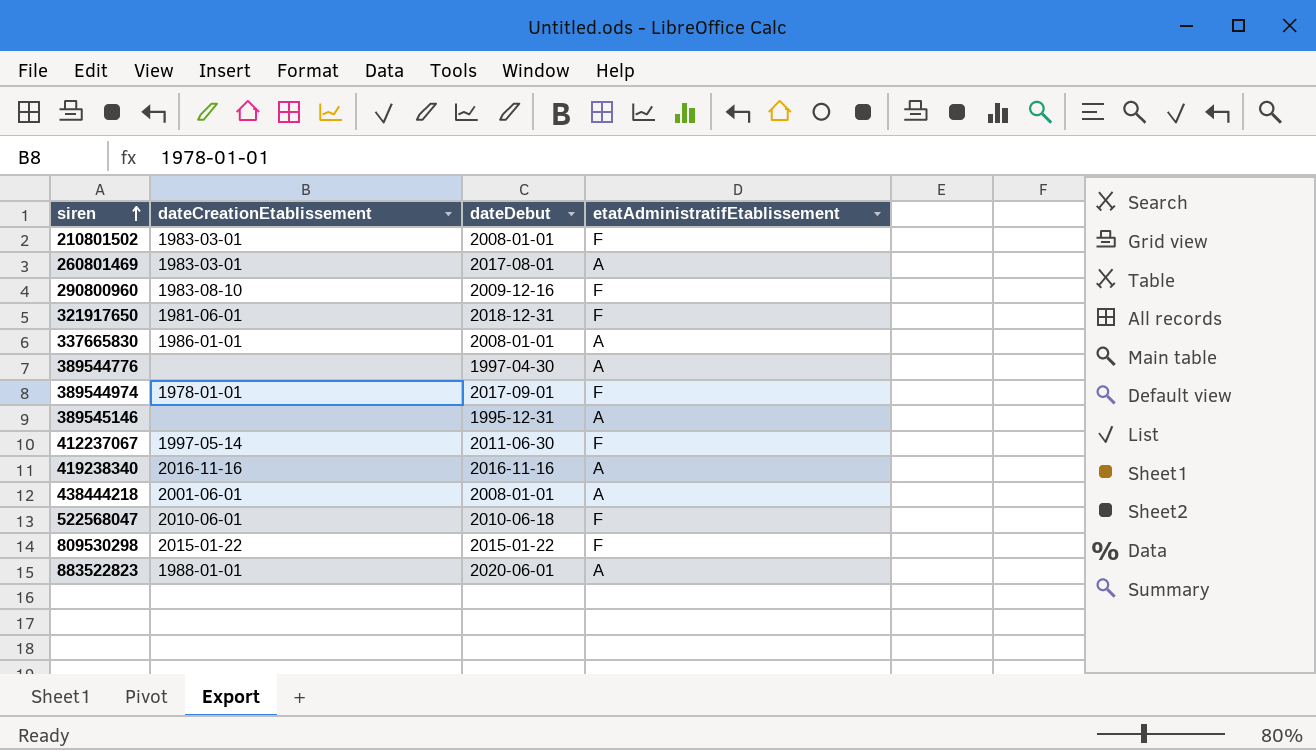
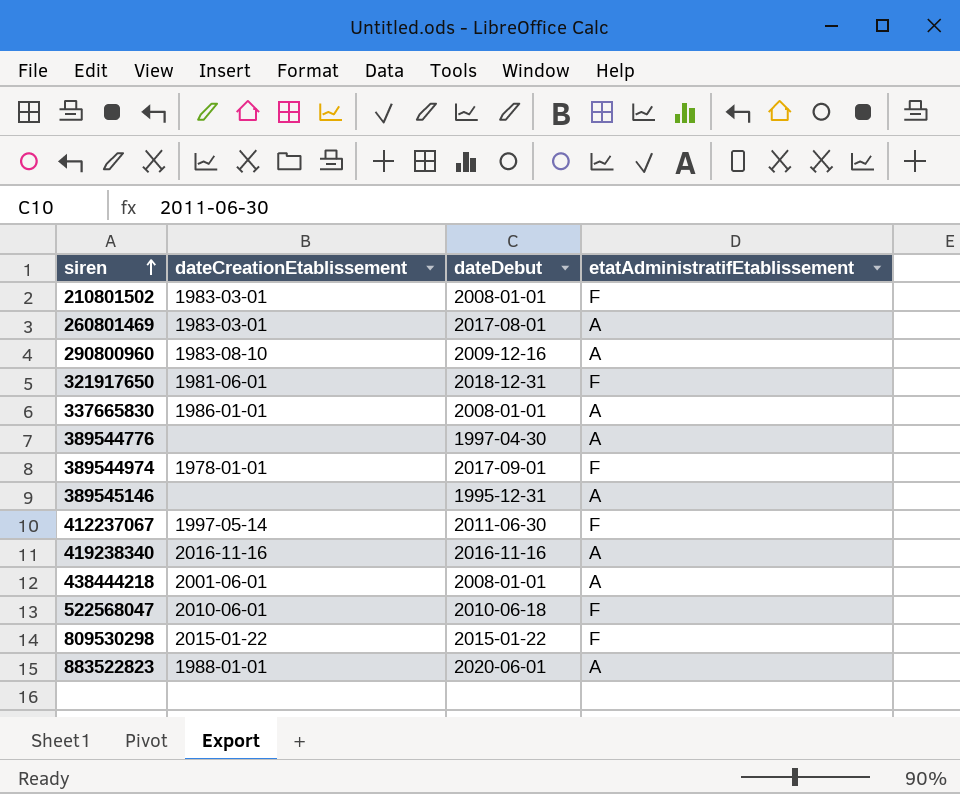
290800960 | etatAdministratifEtablissement: F -> A

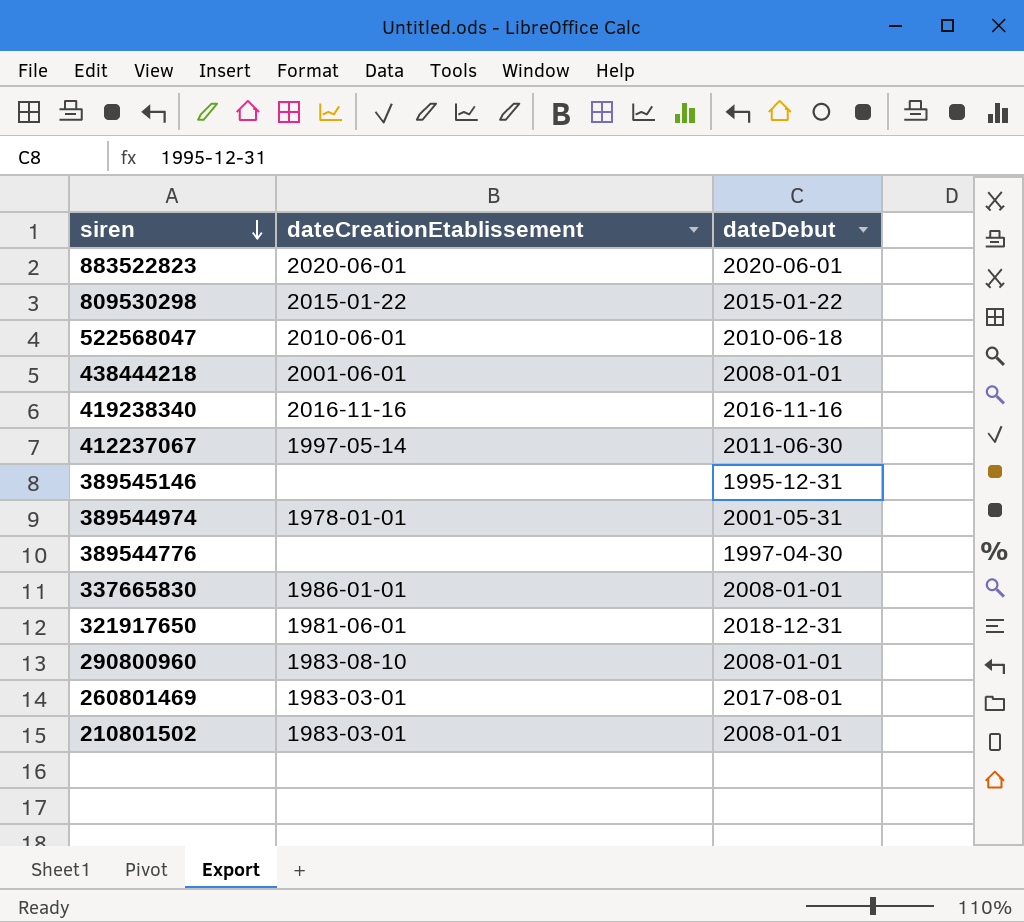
row order: siren ascending -> siren descending
column etatAdministratifEtablissement | position: 4 -> none
883522823 | dateCreationEtablissement: 1988-01-01 -> 2020-06-01
389544974 | dateDebut: 2017-09-01 -> 2001-05-31
290800960 | dateDebut: 2009-12-16 -> 2008-01-01

